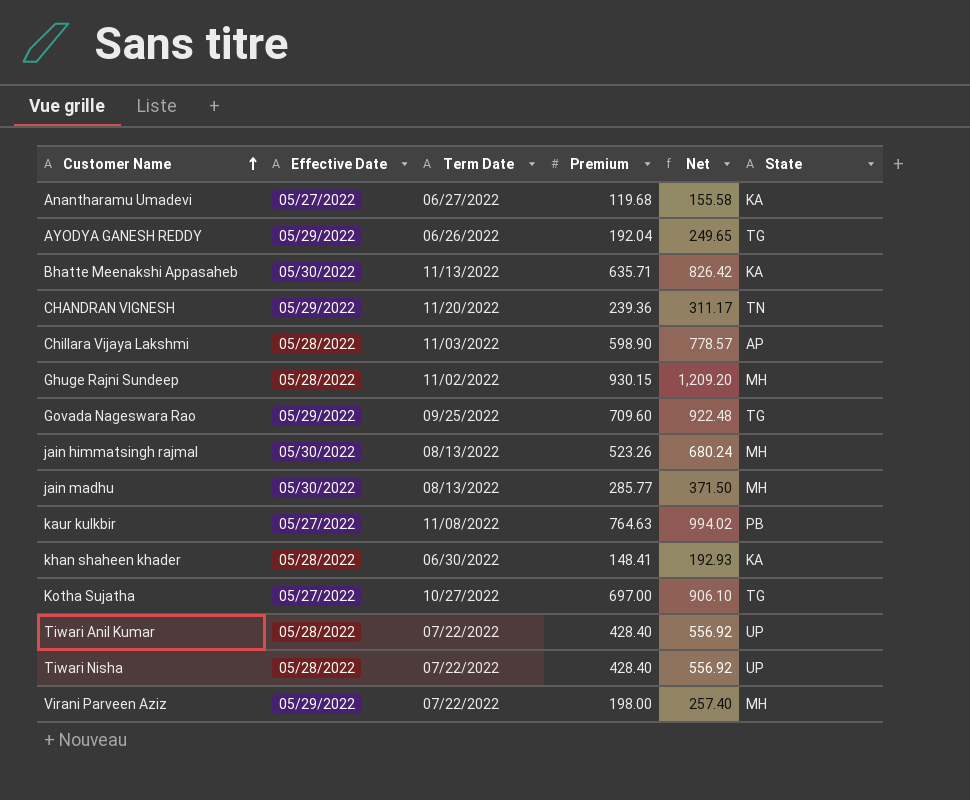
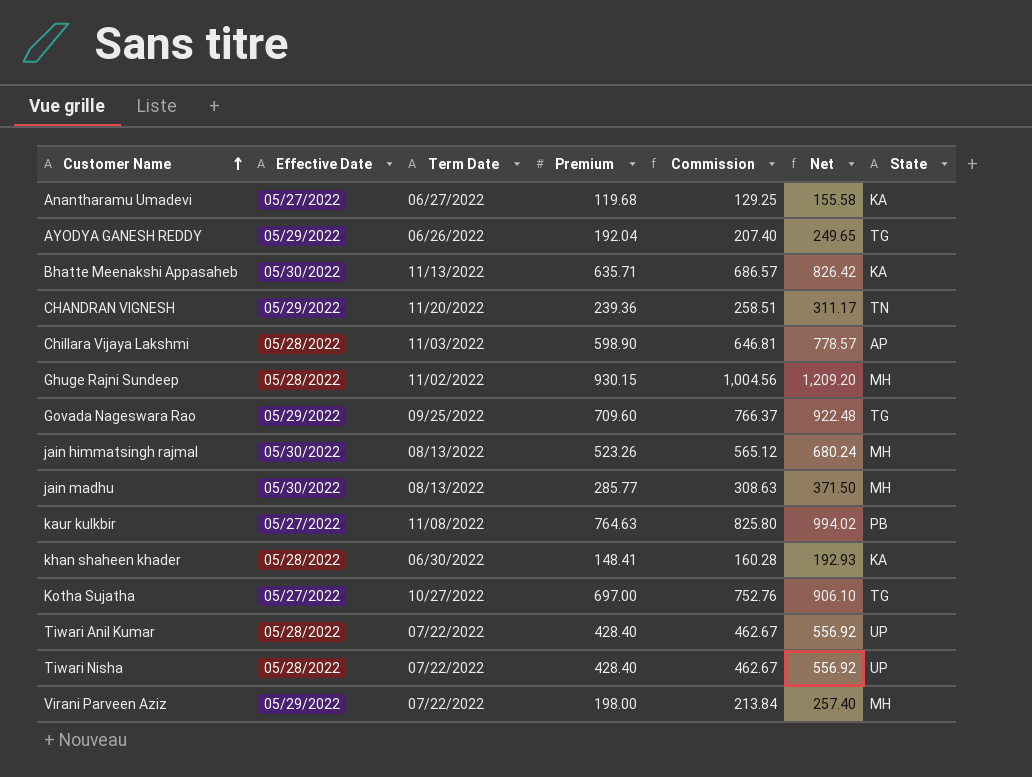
column Commission | formula: none -> [Premium] * 1.08

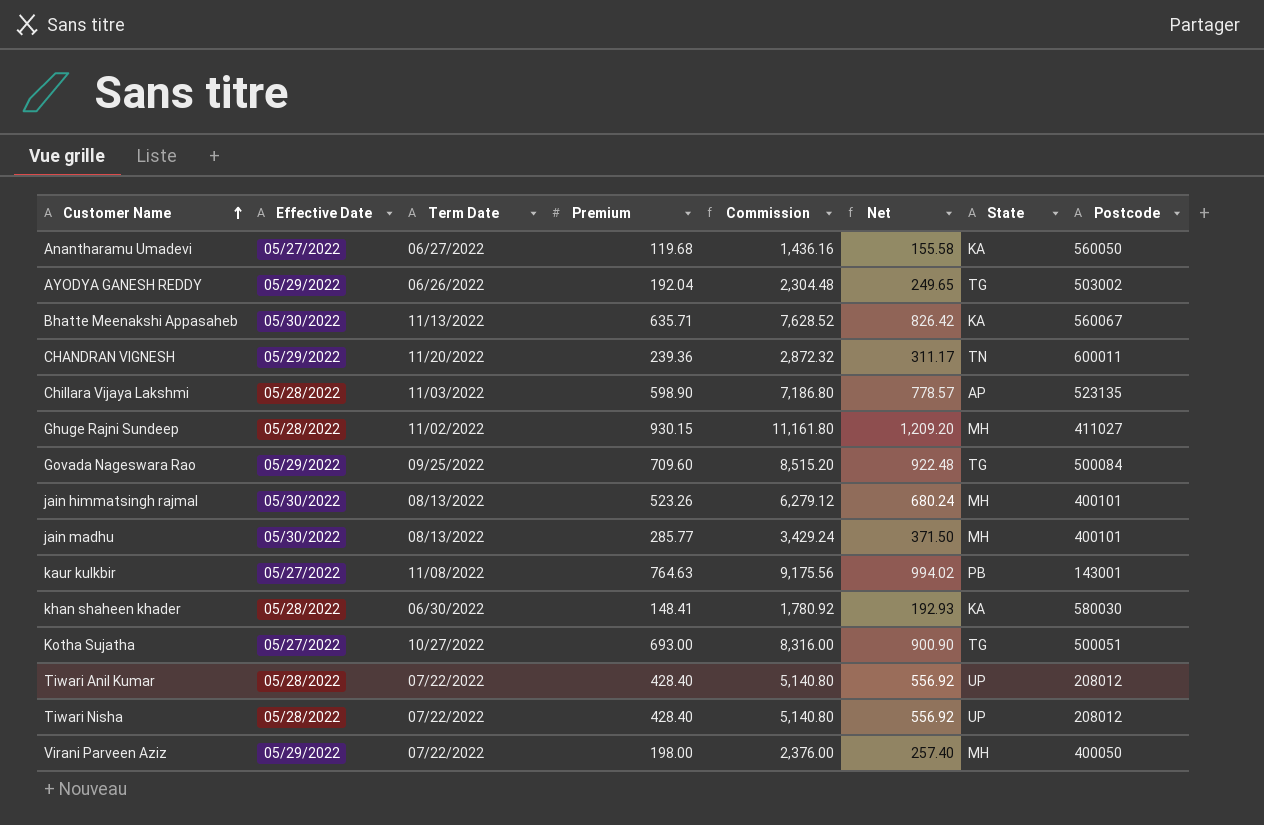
column Commission | formula: [Premium] * 1.08 -> [Premium] * 12
column Postcode | position: none -> 8
Kotha Sujatha | Premium: 697.00 -> 693.00
Kotha Sujatha | Net: 906.10 -> 900.90

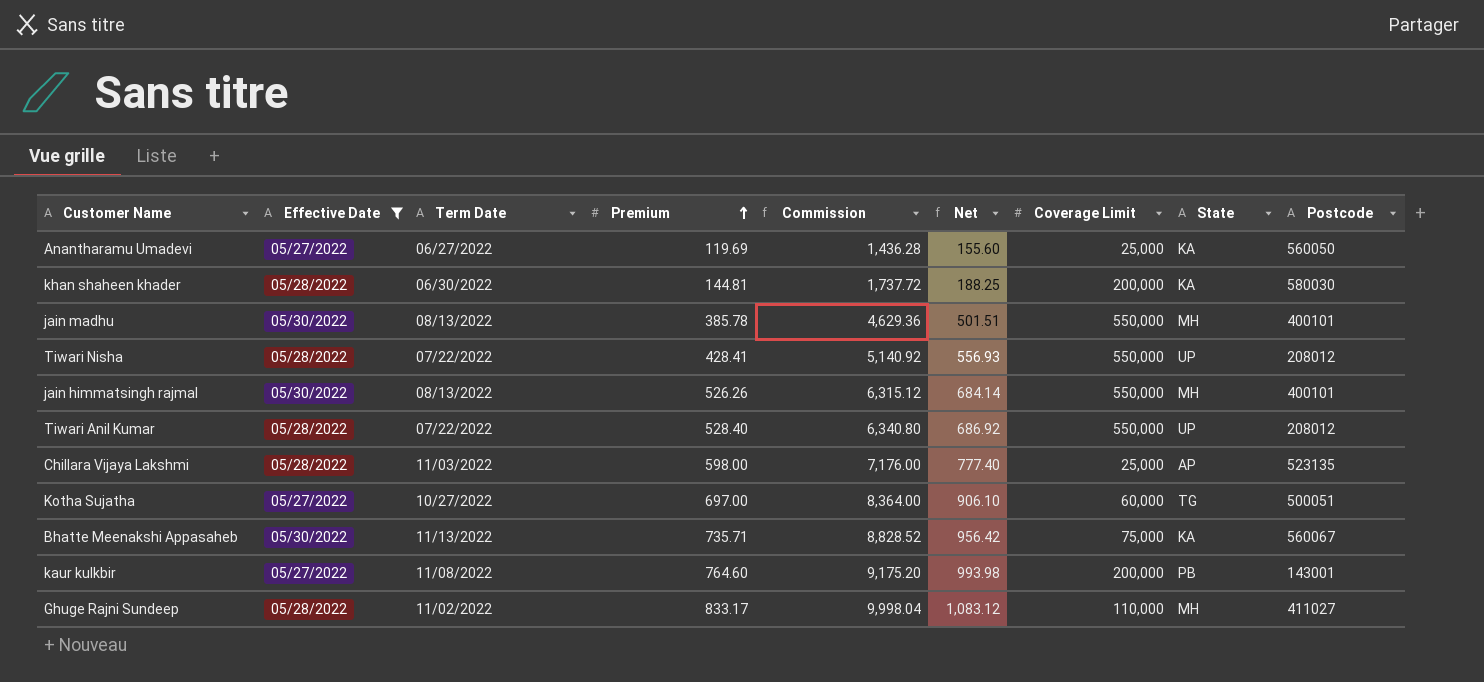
filter: none -> Effective Date != 05/29/2022
row order: Customer Name ascending -> Premium ascending
column Coverage Limit | position: none -> 7
Anantharamu Umadevi | Premium: 119.68 -> 119.69
Anantharamu Umadevi | Commission: 1,436.16 -> 1,436.28
Anantharamu Umadevi | Net: 155.58 -> 155.60
khan shaheen khader | Premium: 148.41 -> 144.81
khan shaheen khader | Commission: 1,780.92 -> 1,737.72
khan shaheen khader | Net: 192.93 -> 188.25
jain madhu | Premium: 285.77 -> 385.78
jain madhu | Commission: 3,429.24 -> 4,629.36
jain madhu | Net: 371.50 -> 501.51
Tiwari Nisha | Premium: 428.40 -> 428.41
Tiwari Nisha | Commission: 5,140.80 -> 5,140.92
Tiwari Nisha | Net: 556.92 -> 556.93
jain himmatsingh rajmal | Premium: 523.26 -> 526.26
jain himmatsingh rajmal | Commission: 6,279.12 -> 6,315.12
jain himmatsingh rajmal | Net: 680.24 -> 684.14
Tiwari Anil Kumar | Premium: 428.40 -> 528.40
Tiwari Anil Kumar | Commission: 5,140.80 -> 6,340.80
Tiwari Anil Kumar | Net: 556.92 -> 686.92
Chillara Vijaya Lakshmi | Premium: 598.90 -> 598.00
Chillara Vijaya Lakshmi | Commission: 7,186.80 -> 7,176.00
Chillara Vijaya Lakshmi | Net: 778.57 -> 777.40
Kotha Sujatha | Premium: 693.00 -> 697.00
Kotha Sujatha | Commission: 8,316.00 -> 8,364.00
Kotha Sujatha | Net: 900.90 -> 906.10
Bhatte Meenakshi Appasaheb | Premium: 635.71 -> 735.71
Bhatte Meenakshi Appasaheb | Commission: 7,628.52 -> 8,828.52
Bhatte Meenakshi Appasaheb | Net: 826.42 -> 956.42
kaur kulkbir | Premium: 764.63 -> 764.60
kaur kulkbir | Commission: 9,175.56 -> 9,175.20
kaur kulkbir | Net: 994.02 -> 993.98
Ghuge Rajni Sundeep | Premium: 930.15 -> 833.17
Ghuge Rajni Sundeep | Commission: 11,161.80 -> 9,998.04
Ghuge Rajni Sundeep | Net: 1,209.20 -> 1,083.12

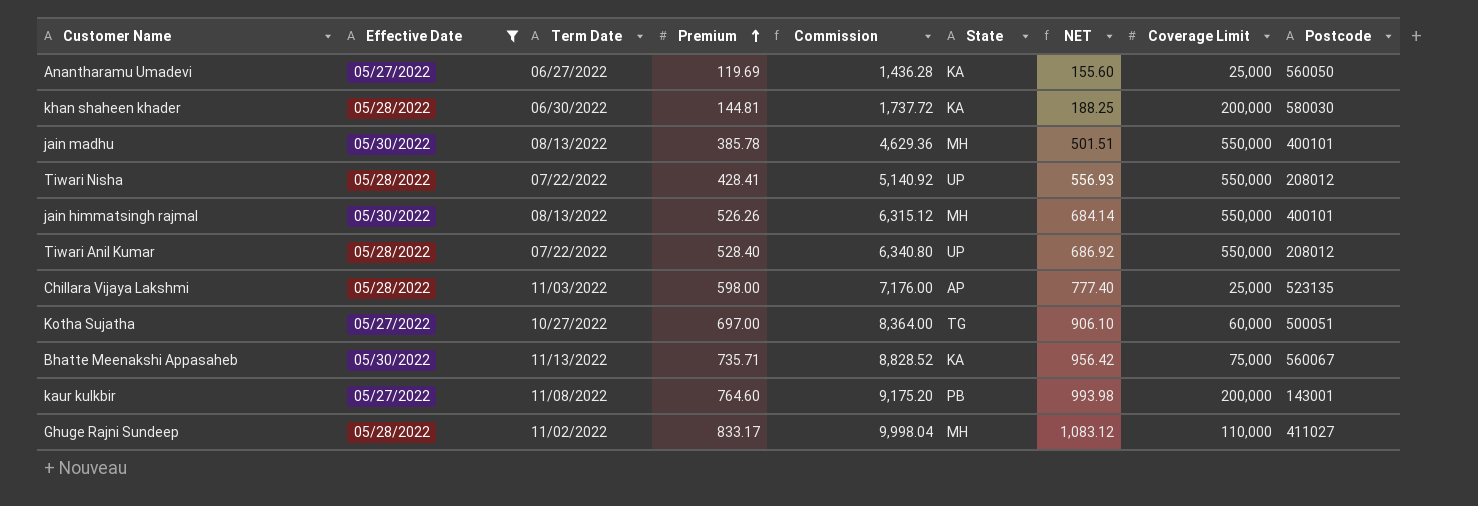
column State | position: 8 -> 6
column name: Net -> NET

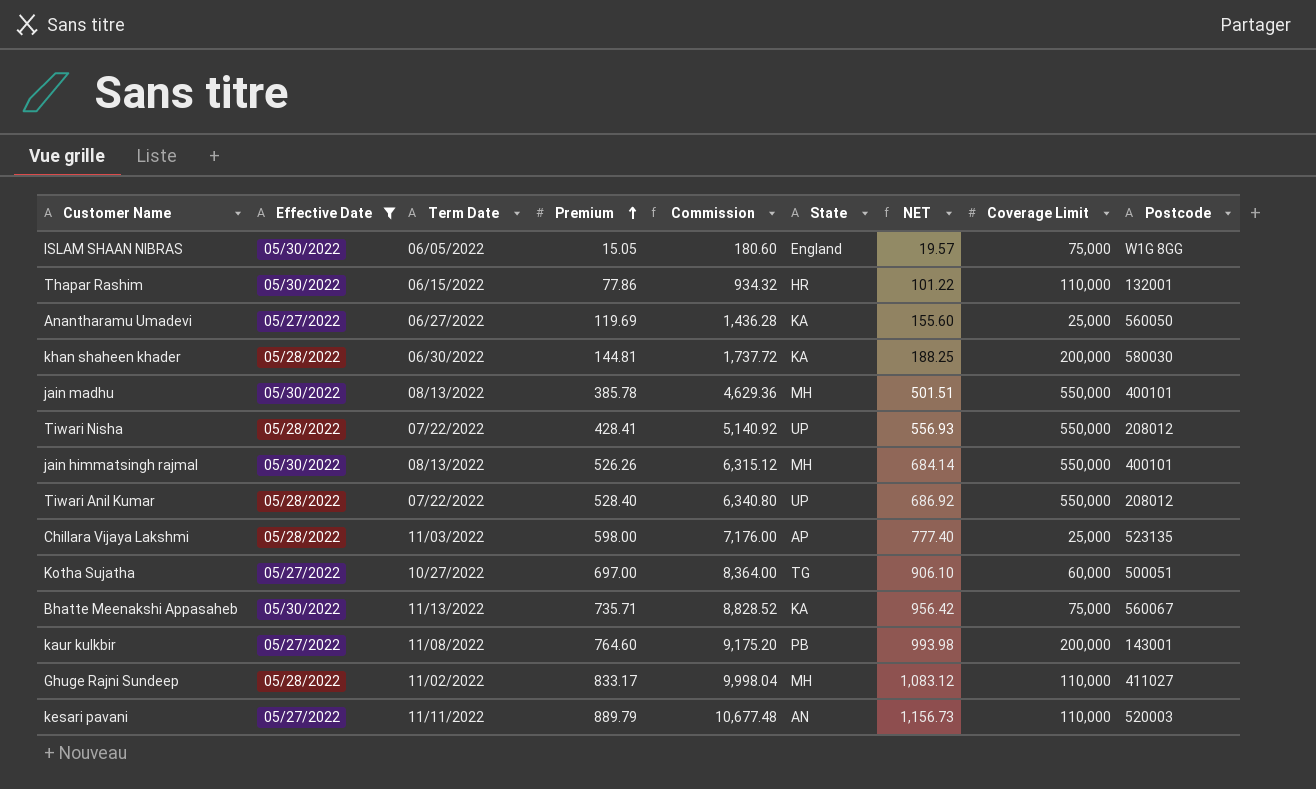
row ISLAM SHAAN NIBRAS: none -> 05/30/2022 | 06/05/2022 | 15.05 | 180.60 | England | 19.57 | 75,000 | W1G 8GG
row Thapar Rashim: none -> 05/30/2022 | 06/15/2022 | 77.86 | 934.32 | HR | 101.22 | 110,000 | 132001
row kesari pavani: none -> 05/27/2022 | 11/11/2022 | 889.79 | 10,677.48 | AN | 1,156.73 | 110,000 | 520003

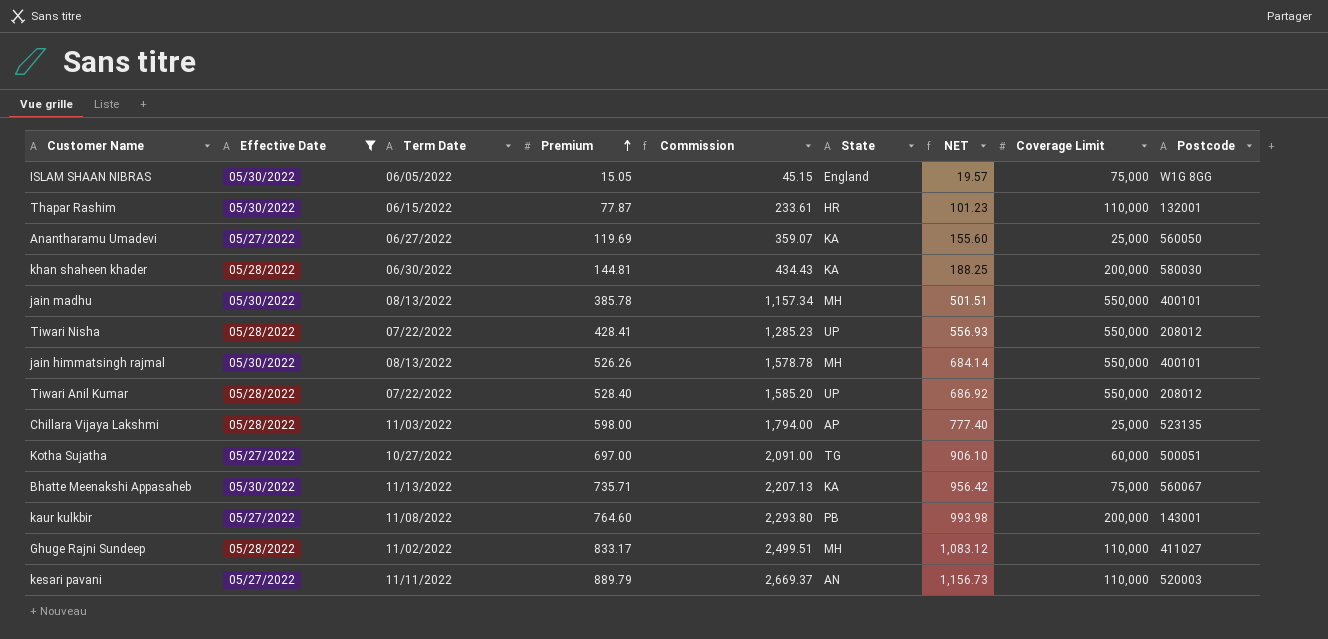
column Commission | formula: [Premium] * 12 -> [Premium] * 3
Thapar Rashim | Premium: 77.86 -> 77.87
Thapar Rashim | NET: 101.22 -> 101.23

